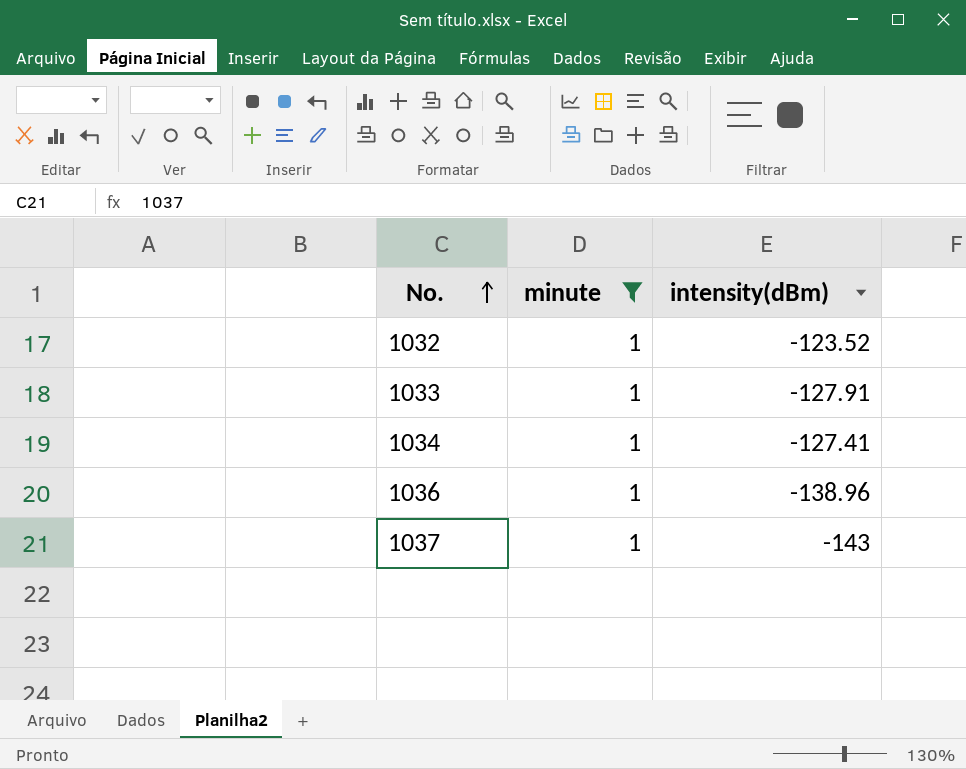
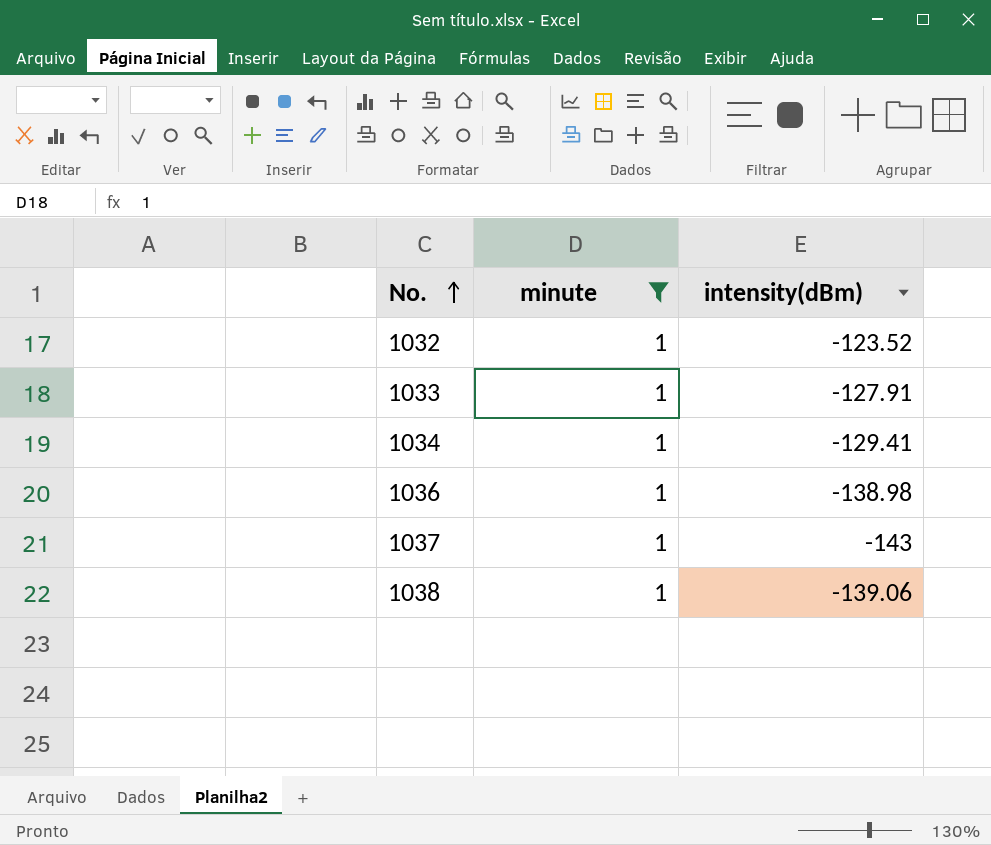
1034 | intensity(dBm): -127.41 -> -129.41
1036 | intensity(dBm): -138.96 -> -138.98
row 1038: none -> 1 | -139.06

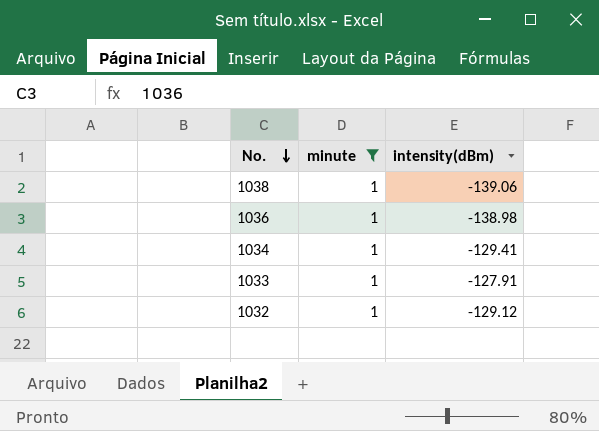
row order: No. ascending -> No. descending
row 1037: 1 | -143 -> none
1032 | intensity(dBm): -123.52 -> -129.12

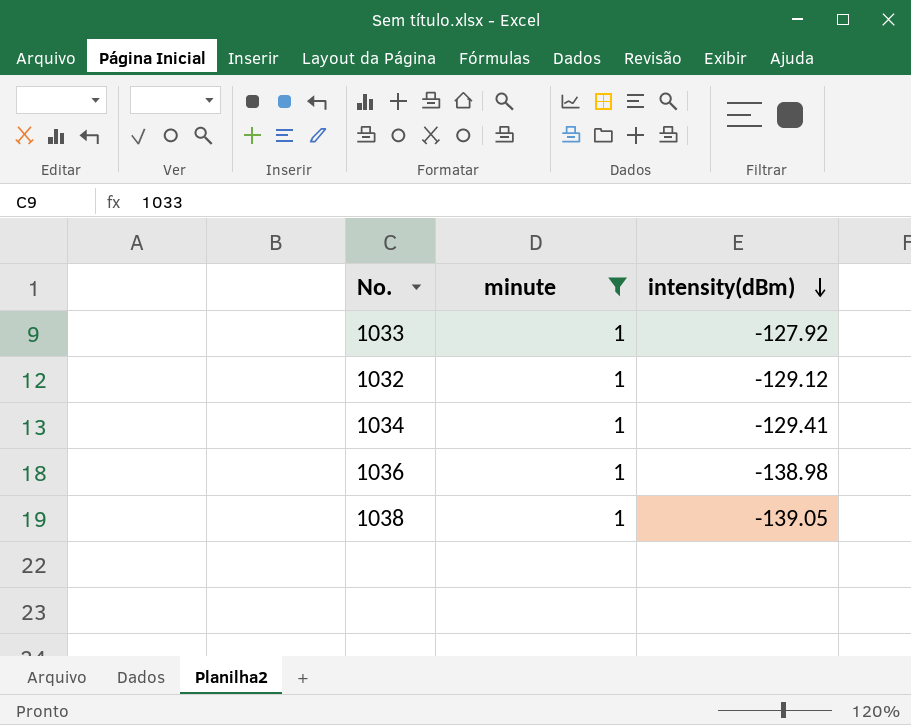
row order: No. descending -> intensity(dBm) descending
1033 | intensity(dBm): -127.91 -> -127.92
1038 | intensity(dBm): -139.06 -> -139.05

